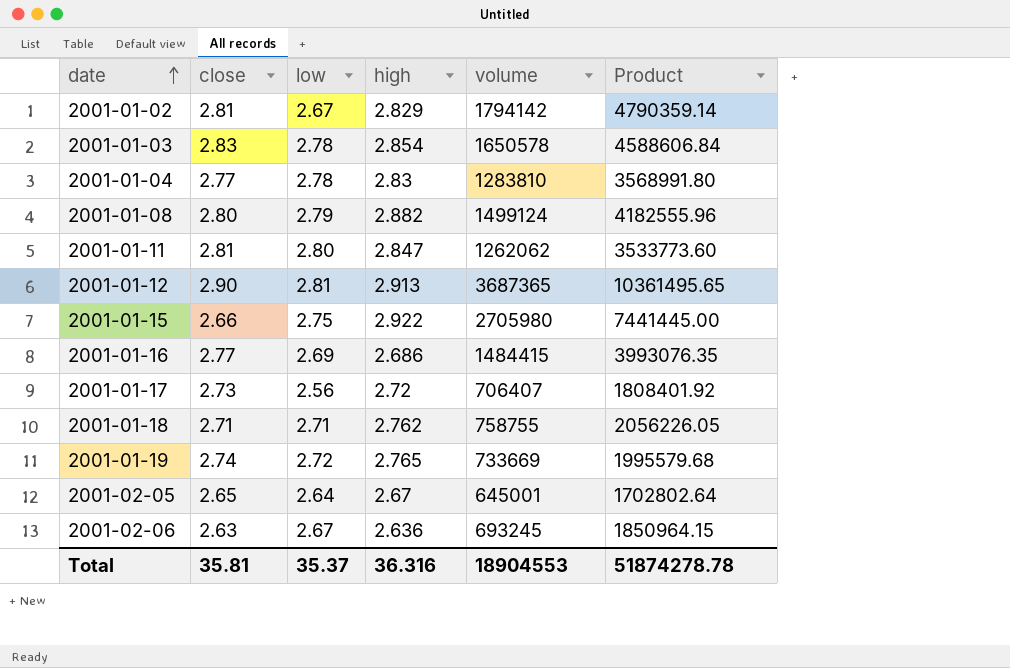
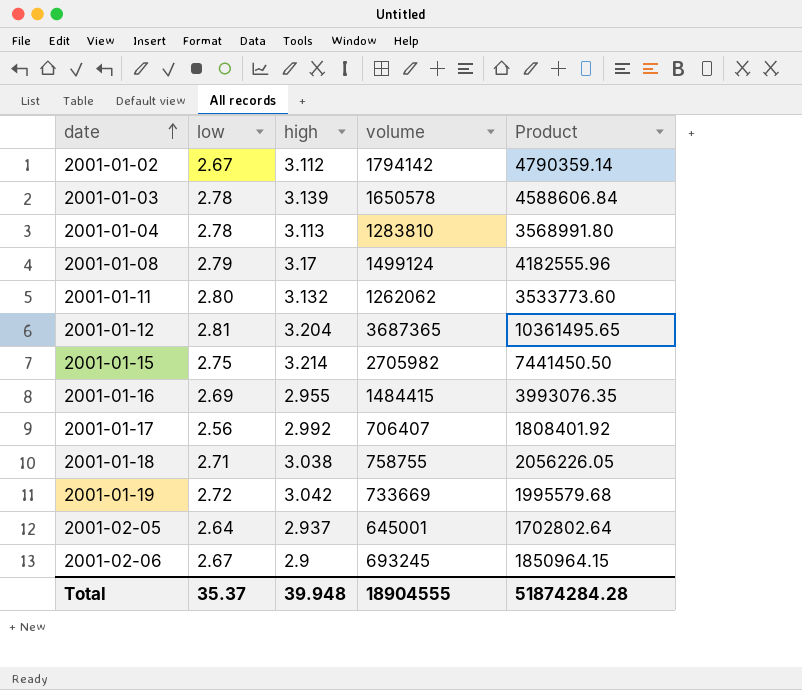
column close | position: 2 -> none
2001-01-02 | high: 2.829 -> 3.112
2001-01-03 | high: 2.854 -> 3.139
2001-01-04 | high: 2.83 -> 3.113
2001-01-08 | high: 2.882 -> 3.17
2001-01-11 | high: 2.847 -> 3.132
2001-01-12 | high: 2.913 -> 3.204
2001-01-15 | high: 2.922 -> 3.214
2001-01-15 | volume: 2705980 -> 2705982
2001-01-15 | Product: 7441445.00 -> 7441450.50
2001-01-16 | high: 2.686 -> 2.955
2001-01-17 | high: 2.72 -> 2.992
2001-01-18 | high: 2.762 -> 3.038
2001-01-19 | high: 2.765 -> 3.042
2001-02-05 | high: 2.67 -> 2.937
2001-02-06 | high: 2.636 -> 2.9
Total | high: 36.316 -> 39.948
Total | volume: 18904553 -> 18904555
Total | Product: 51874278.78 -> 51874284.28

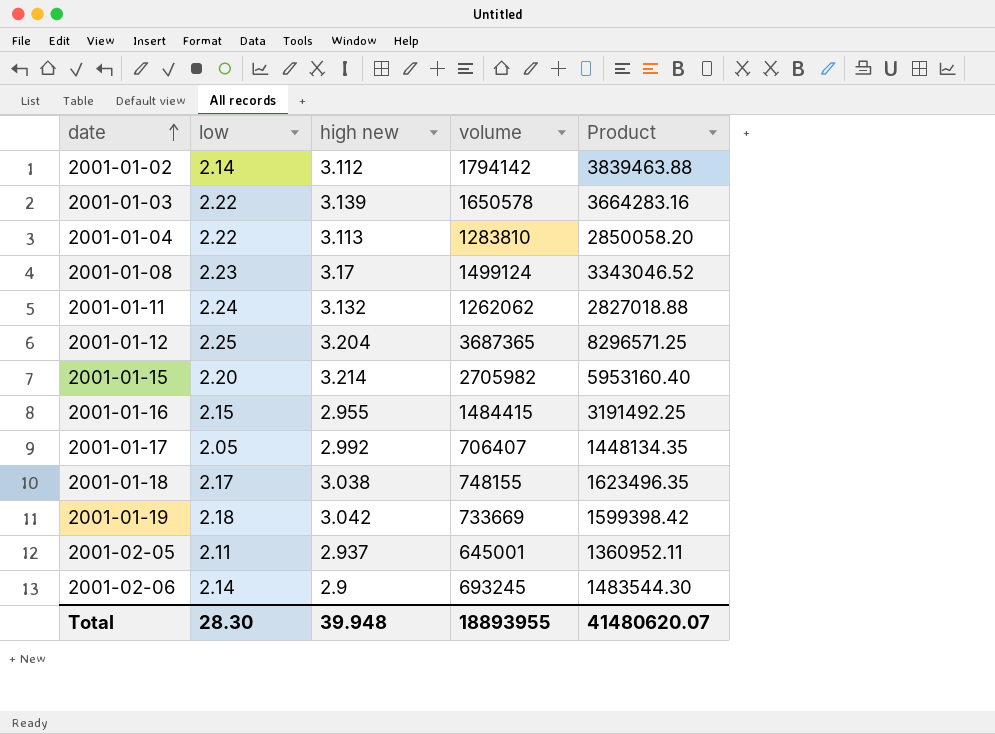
column name: high -> high new
2001-01-02 | low: 2.67 -> 2.14
2001-01-02 | Product: 4790359.14 -> 3839463.88
2001-01-03 | low: 2.78 -> 2.22
2001-01-03 | Product: 4588606.84 -> 3664283.16
2001-01-04 | low: 2.78 -> 2.22
2001-01-04 | Product: 3568991.80 -> 2850058.20
2001-01-08 | low: 2.79 -> 2.23
2001-01-08 | Product: 4182555.96 -> 3343046.52
2001-01-11 | low: 2.80 -> 2.24
2001-01-11 | Product: 3533773.60 -> 2827018.88
2001-01-12 | low: 2.81 -> 2.25
2001-01-12 | Product: 10361495.65 -> 8296571.25
2001-01-15 | low: 2.75 -> 2.20
2001-01-15 | Product: 7441450.50 -> 5953160.40
2001-01-16 | low: 2.69 -> 2.15
2001-01-16 | Product: 3993076.35 -> 3191492.25
2001-01-17 | low: 2.56 -> 2.05
2001-01-17 | Product: 1808401.92 -> 1448134.35
2001-01-18 | low: 2.71 -> 2.17
2001-01-18 | volume: 758755 -> 748155
2001-01-18 | Product: 2056226.05 -> 1623496.35
2001-01-19 | low: 2.72 -> 2.18
2001-01-19 | Product: 1995579.68 -> 1599398.42
2001-02-05 | low: 2.64 -> 2.11
2001-02-05 | Product: 1702802.64 -> 1360952.11
2001-02-06 | low: 2.67 -> 2.14
2001-02-06 | Product: 1850964.15 -> 1483544.30
Total | low: 35.37 -> 28.30
Total | volume: 18904555 -> 18893955
Total | Product: 51874284.28 -> 41480620.07

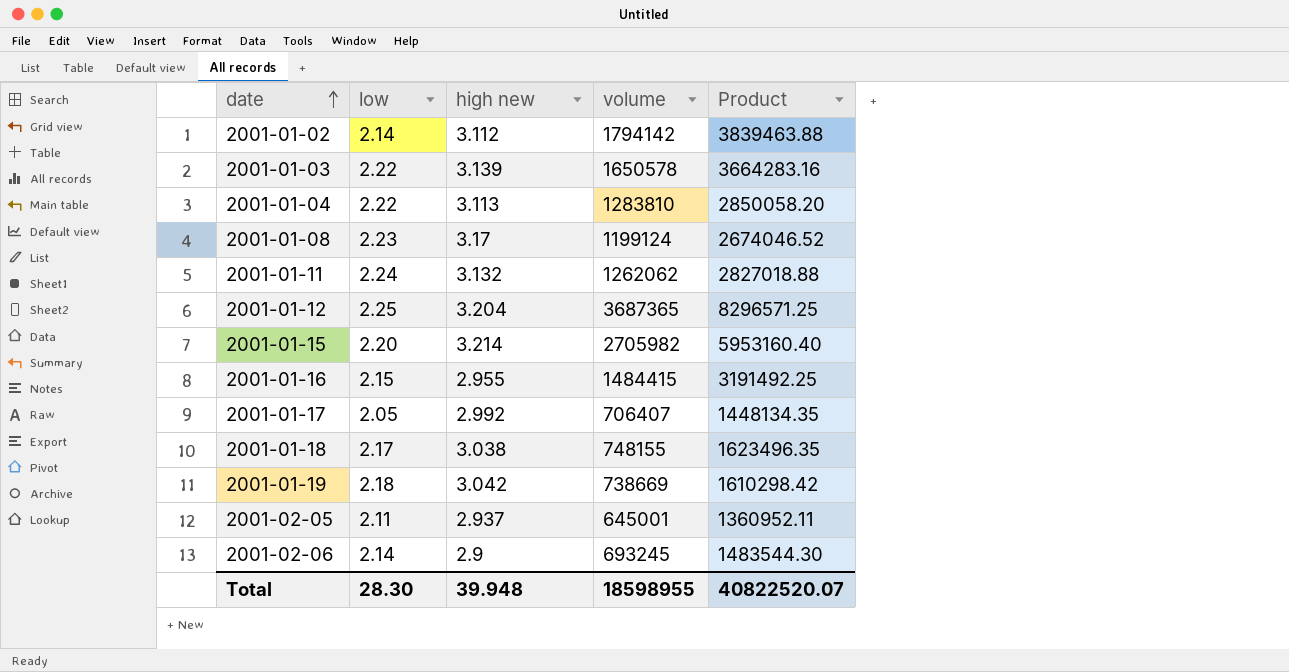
2001-01-08 | volume: 1499124 -> 1199124
2001-01-08 | Product: 3343046.52 -> 2674046.52
2001-01-19 | volume: 733669 -> 738669
2001-01-19 | Product: 1599398.42 -> 1610298.42
Total | volume: 18893955 -> 18598955
Total | Product: 41480620.07 -> 40822520.07

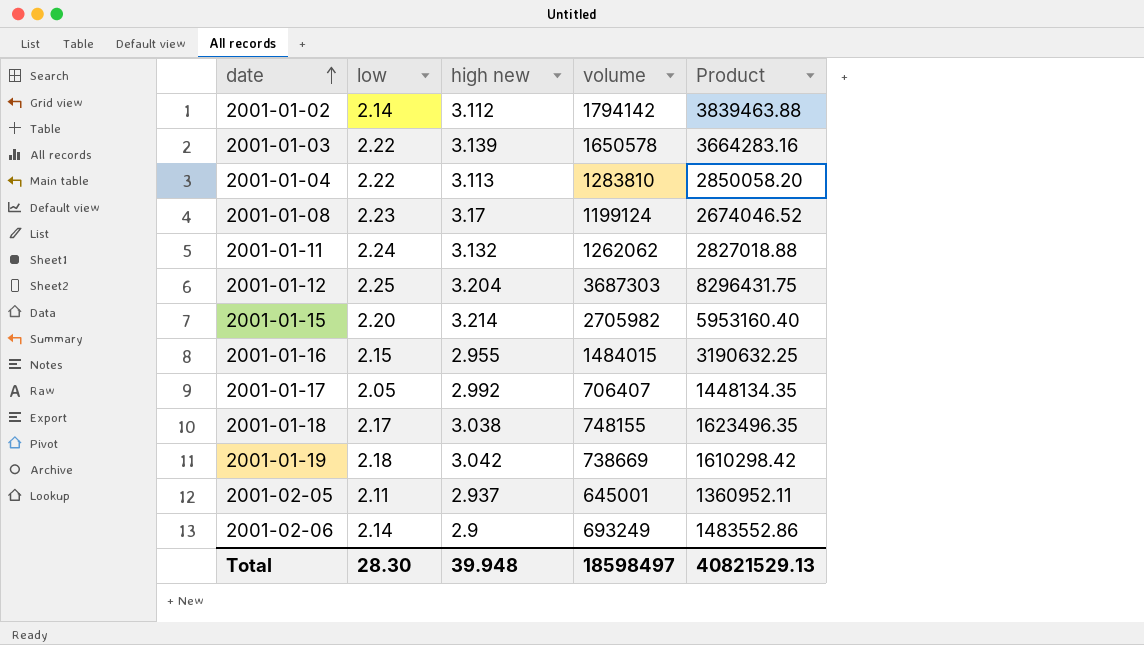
2001-01-12 | volume: 3687365 -> 3687303
2001-01-12 | Product: 8296571.25 -> 8296431.75
2001-01-16 | volume: 1484415 -> 1484015
2001-01-16 | Product: 3191492.25 -> 3190632.25
2001-02-06 | volume: 693245 -> 693249
2001-02-06 | Product: 1483544.30 -> 1483552.86
Total | volume: 18598955 -> 18598497
Total | Product: 40822520.07 -> 40821529.13

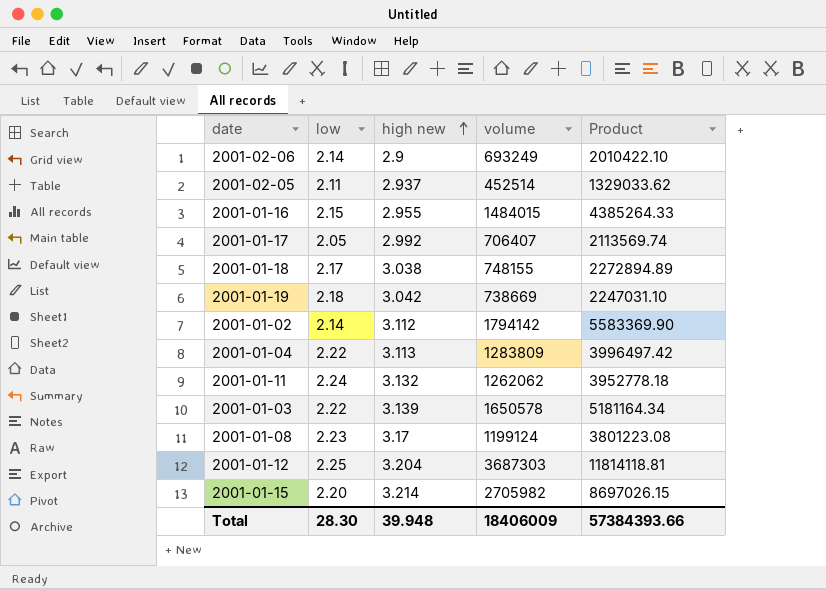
row order: date ascending -> high new ascending
column Product | formula: [low] * [volume] -> [high new] * [volume]
2001-02-05 | volume: 645001 -> 452514
2001-01-04 | volume: 1283810 -> 1283809
Total | volume: 18598497 -> 18406009
Total | Product: 40821529.13 -> 57384393.66

